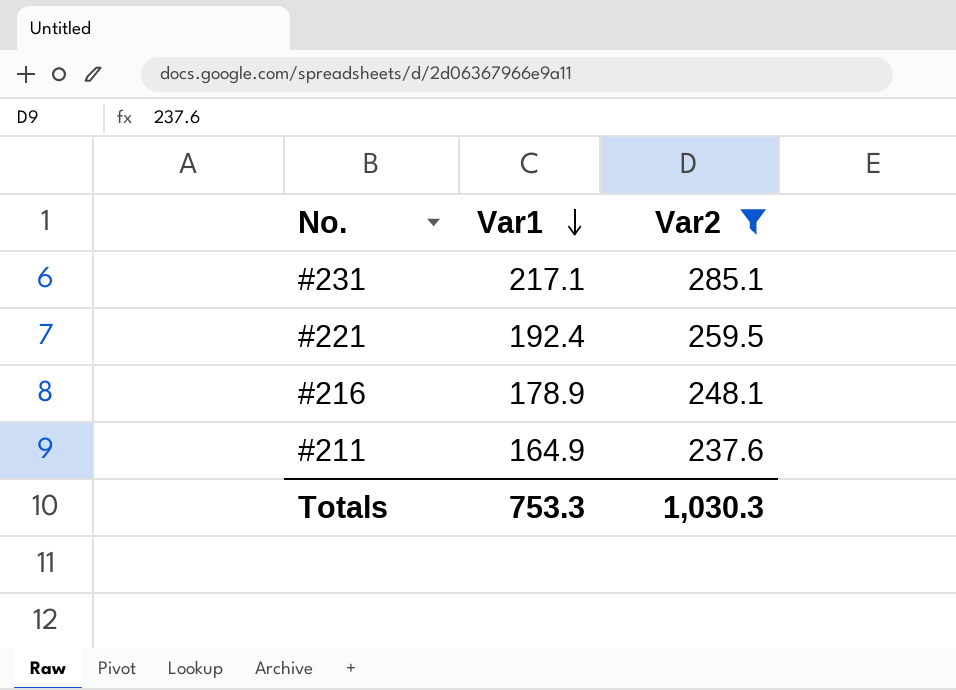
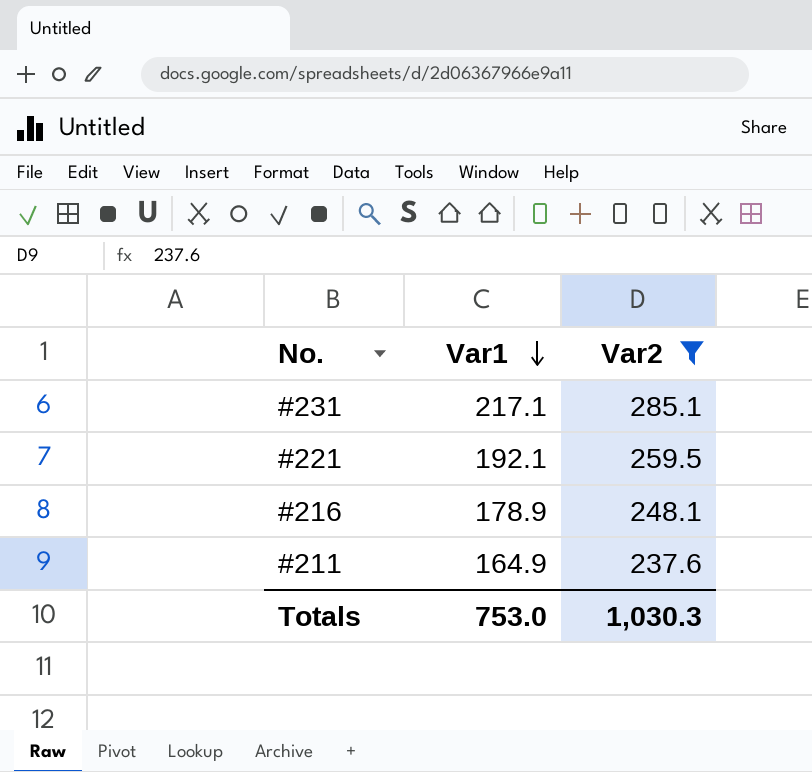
#221 | Var1: 192.4 -> 192.1
Totals | Var1: 753.3 -> 753.0

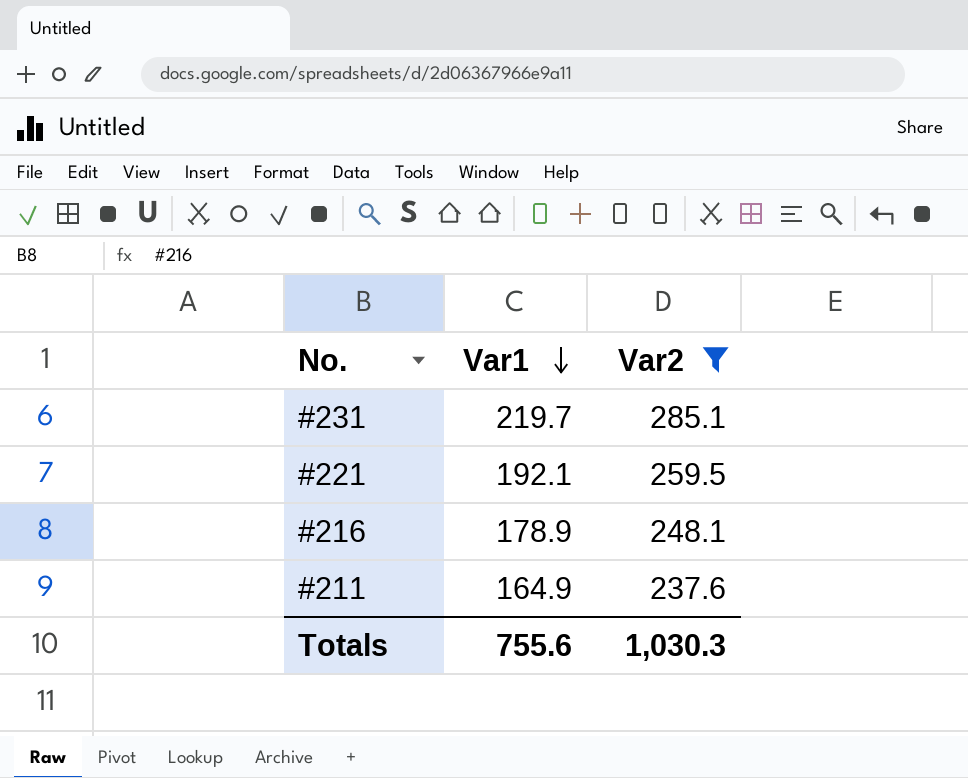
#231 | Var1: 217.1 -> 219.7
Totals | Var1: 753.0 -> 755.6

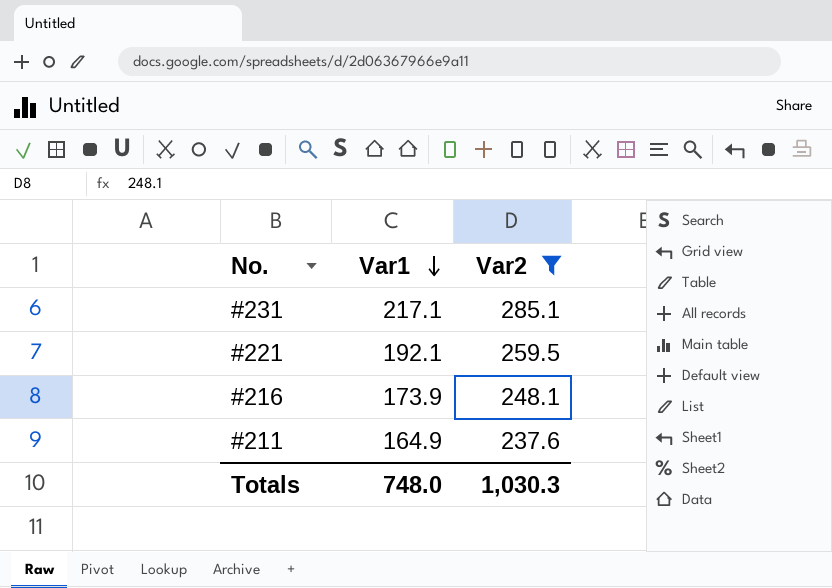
#231 | Var1: 219.7 -> 217.1
#216 | Var1: 178.9 -> 173.9
Totals | Var1: 755.6 -> 748.0

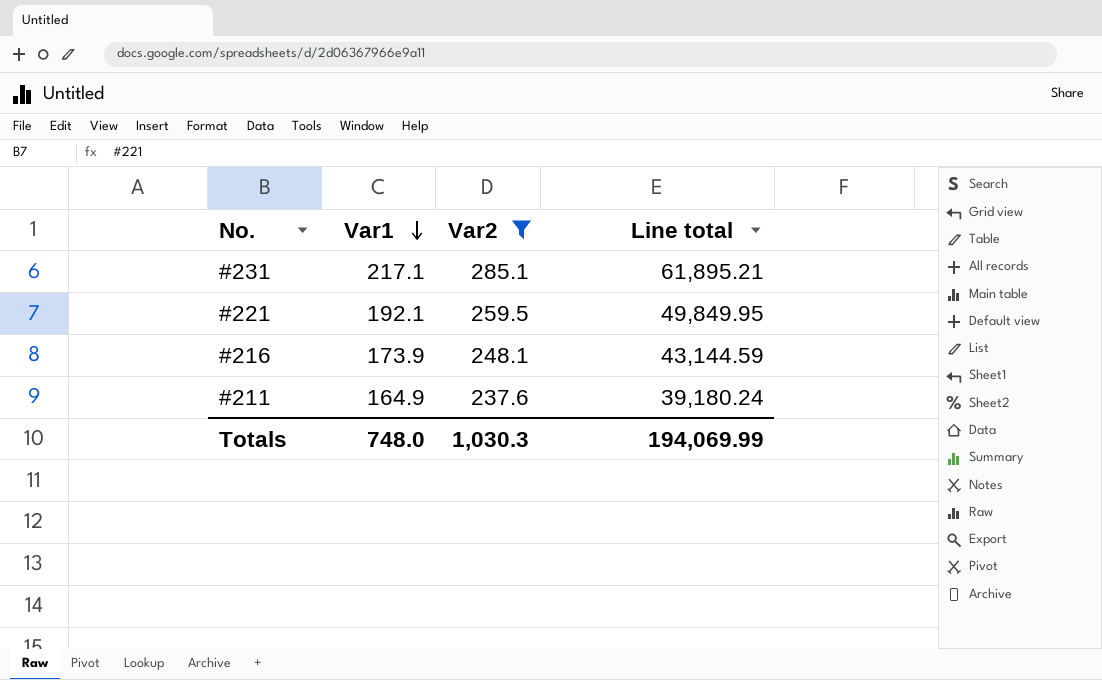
column Line total | formula: none -> [Var1] * [Var2]

